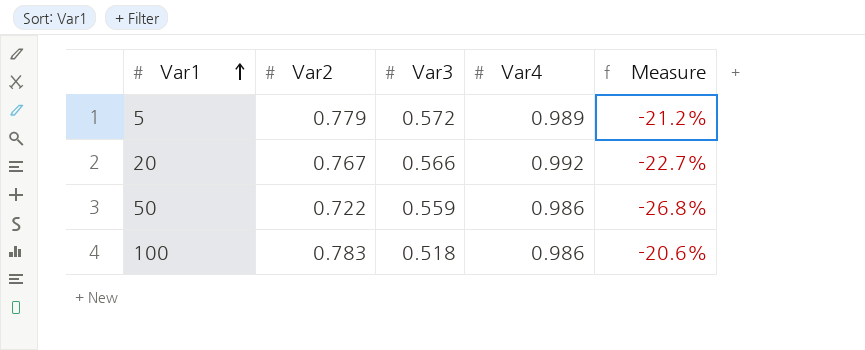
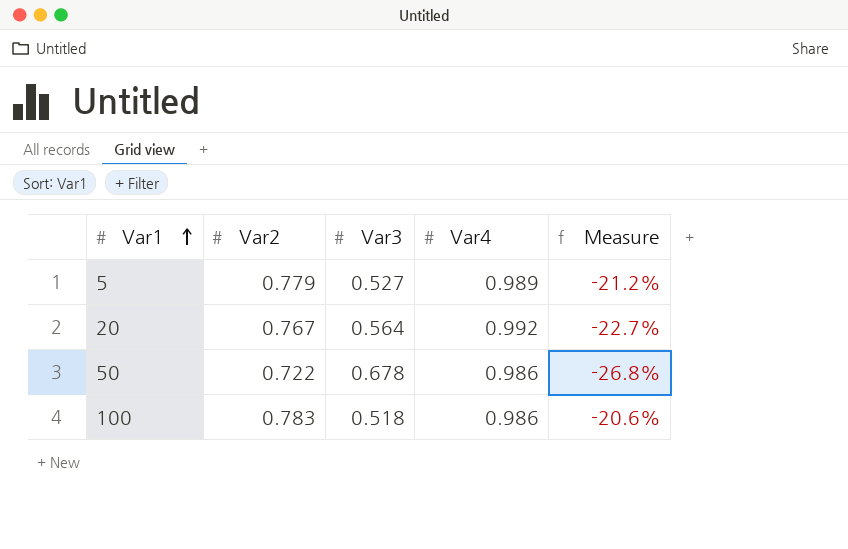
5 | Var3: 0.572 -> 0.527
20 | Var3: 0.566 -> 0.564
50 | Var3: 0.559 -> 0.678

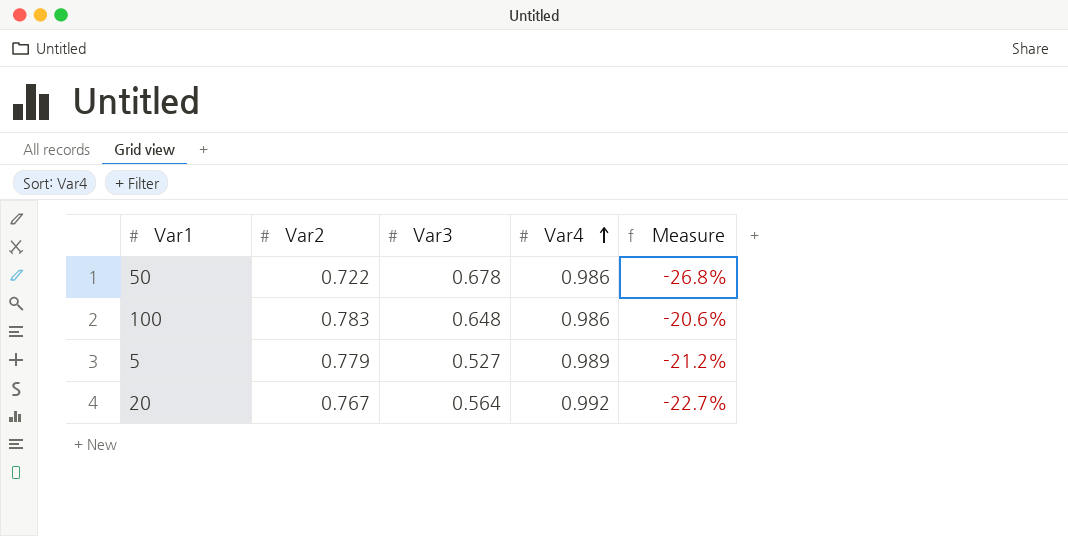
row order: Var1 ascending -> Var4 ascending
100 | Var3: 0.518 -> 0.648

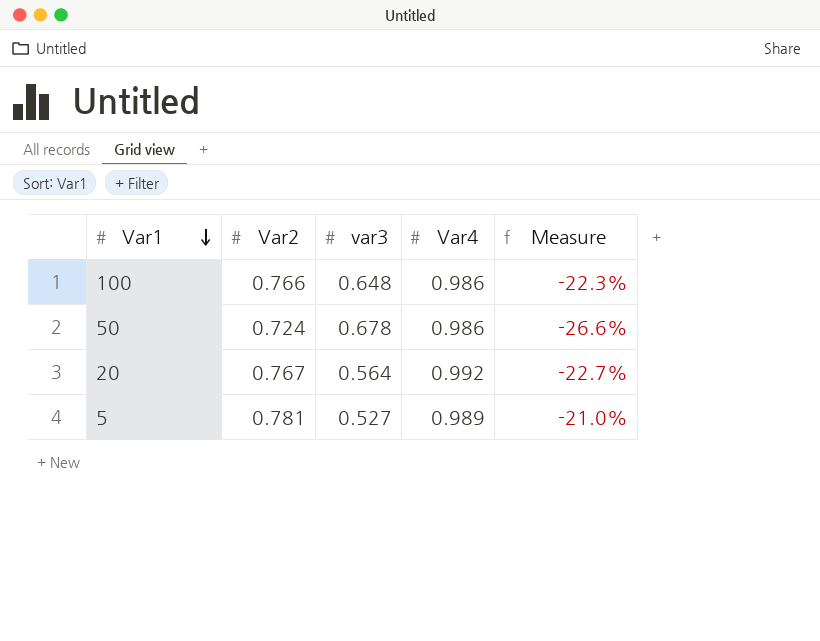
row order: Var4 ascending -> Var1 descending
column name: Var3 -> var3
100 | Var2: 0.783 -> 0.766
100 | Measure: -20.6% -> -22.3%
50 | Var2: 0.722 -> 0.724
50 | Measure: -26.8% -> -26.6%
5 | Var2: 0.779 -> 0.781
5 | Measure: -21.2% -> -21.0%

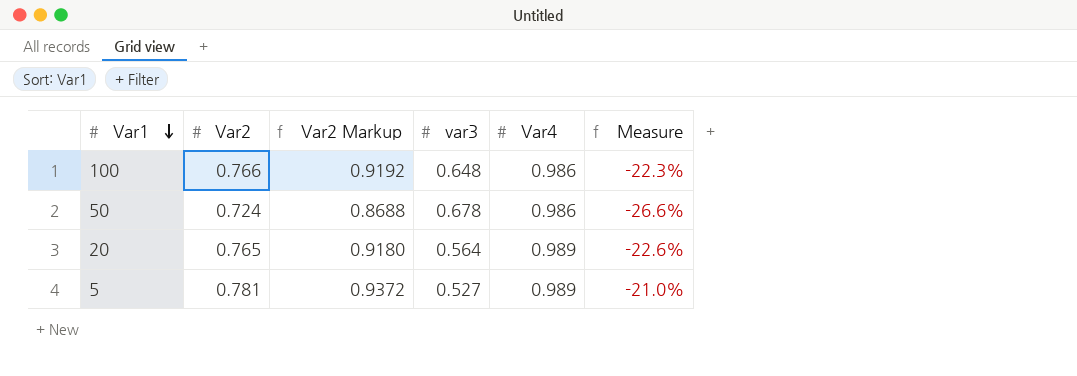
column Var2 Markup | formula: none -> [Var2] * 1.2
20 | Var2: 0.767 -> 0.765
20 | Var4: 0.992 -> 0.989
20 | Measure: -22.7% -> -22.6%

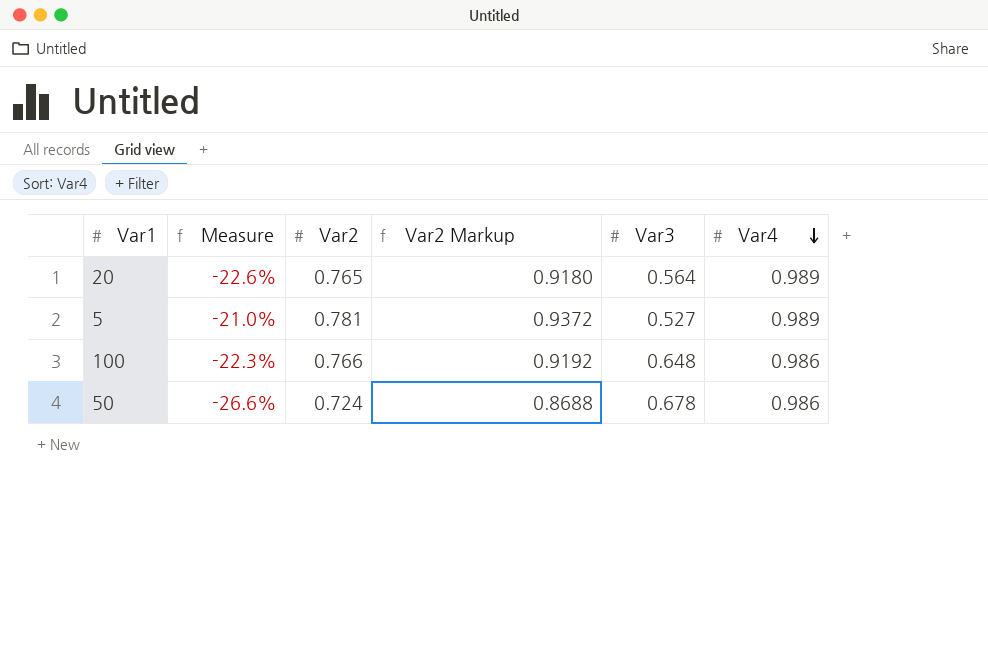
row order: Var1 descending -> Var4 descending
column Measure | position: 6 -> 2
column name: var3 -> Var3

